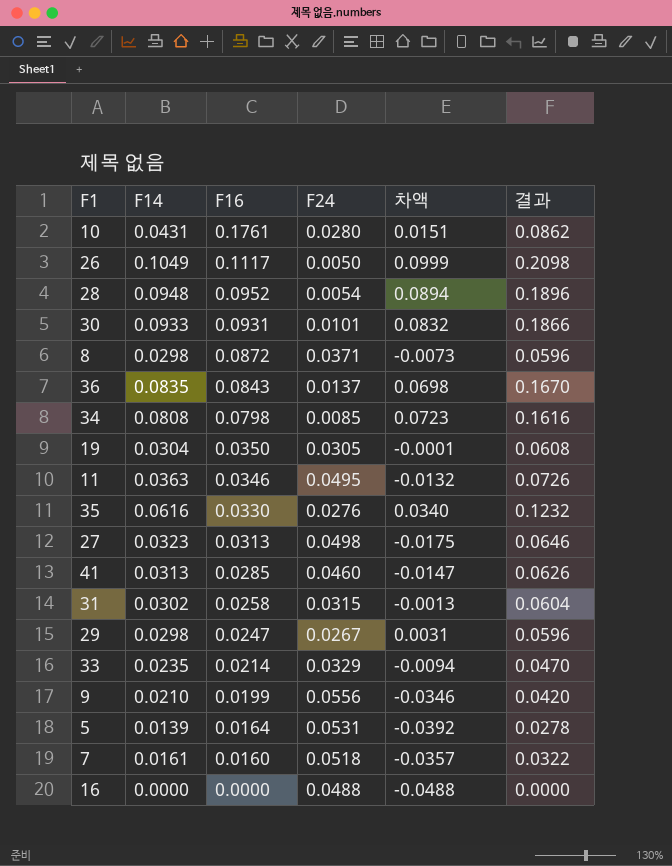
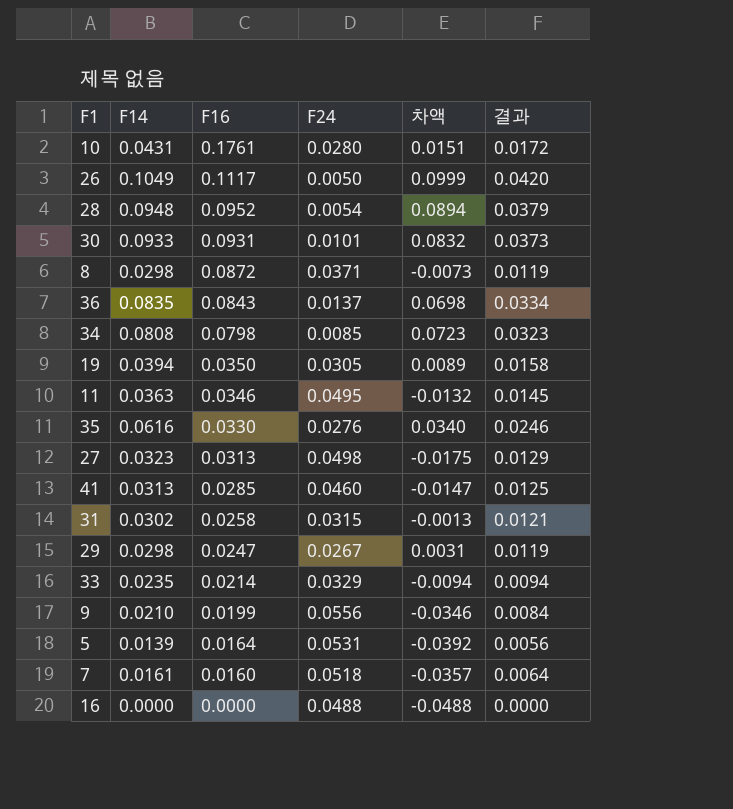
column 결과 | formula: [F14] * 2 -> [F14] * 0.4
19 | F14: 0.0304 -> 0.0394
19 | 차액: -0.0001 -> 0.0089

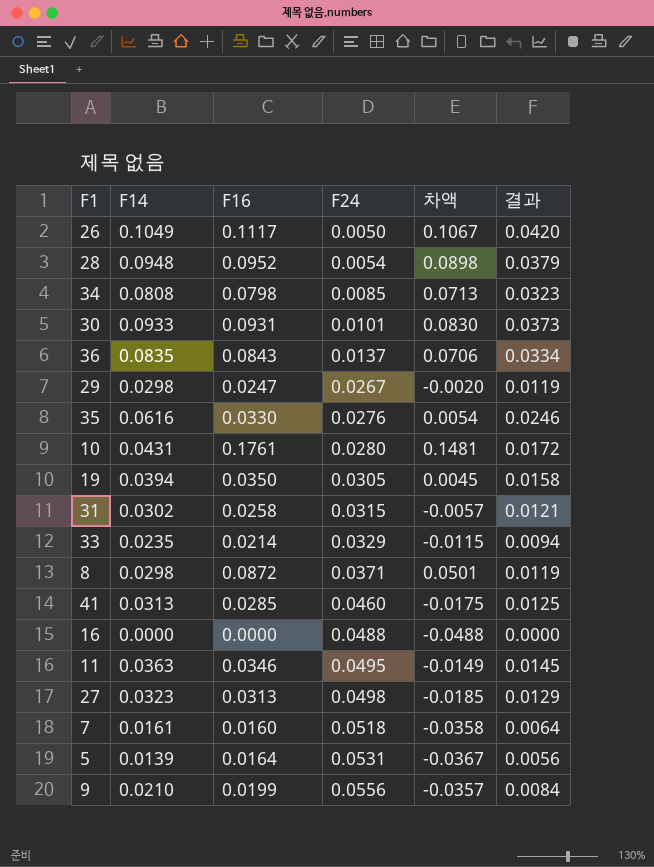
row order: F16 descending -> F24 ascending
column 차액 | formula: [F14] - [F24] -> [F16] - [F24]

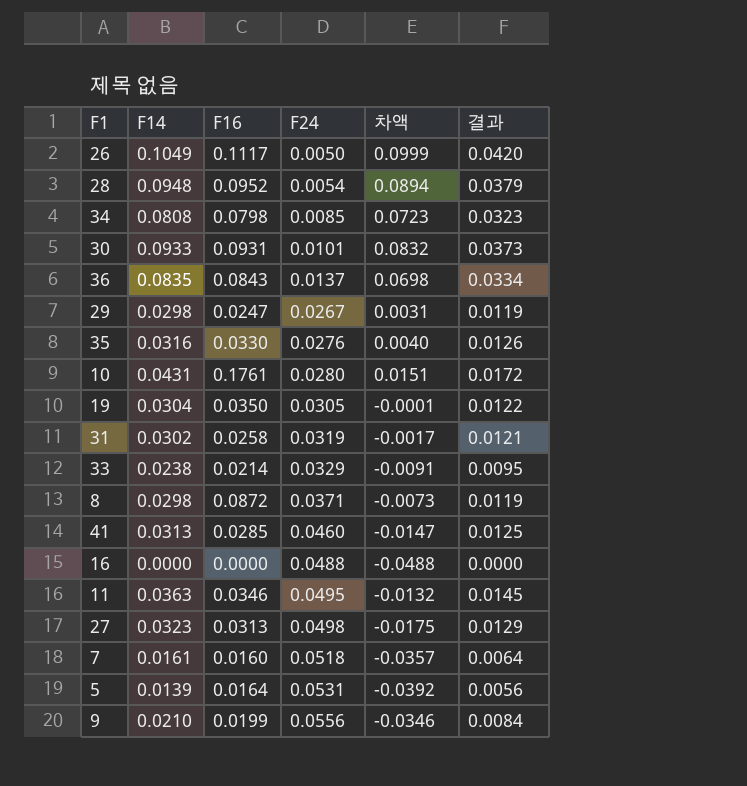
column 차액 | formula: [F16] - [F24] -> [F14] - [F24]
35 | F14: 0.0616 -> 0.0316
35 | 결과: 0.0246 -> 0.0126
19 | F14: 0.0394 -> 0.0304
19 | 결과: 0.0158 -> 0.0122
31 | F24: 0.0315 -> 0.0319
33 | F14: 0.0235 -> 0.0238
33 | 결과: 0.0094 -> 0.0095

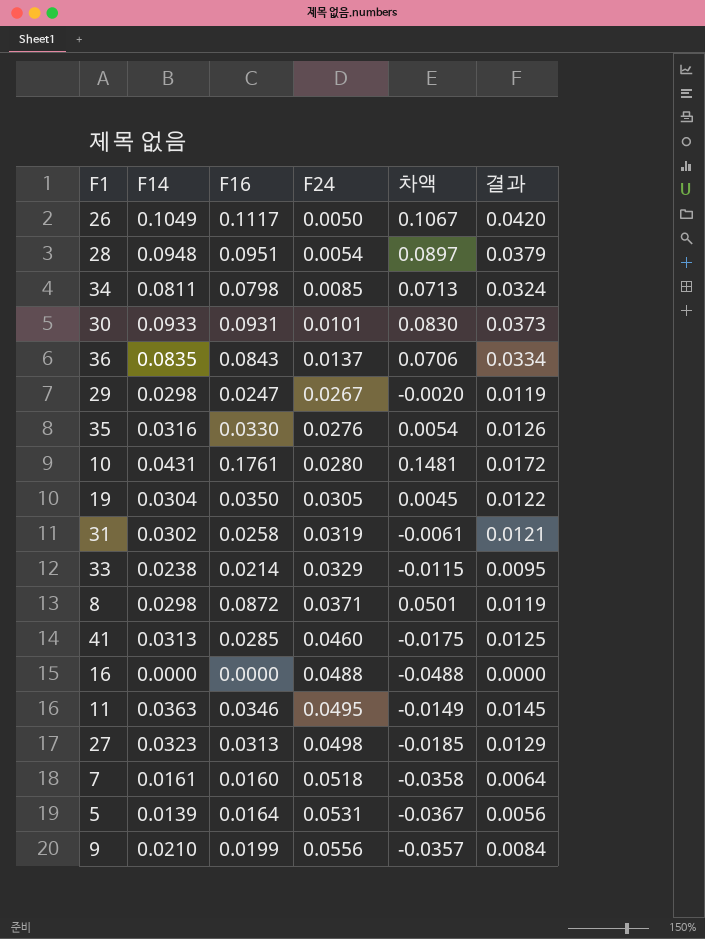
column 차액 | formula: [F14] - [F24] -> [F16] - [F24]
28 | F16: 0.0952 -> 0.0951
34 | F14: 0.0808 -> 0.0811
34 | 결과: 0.0323 -> 0.0324

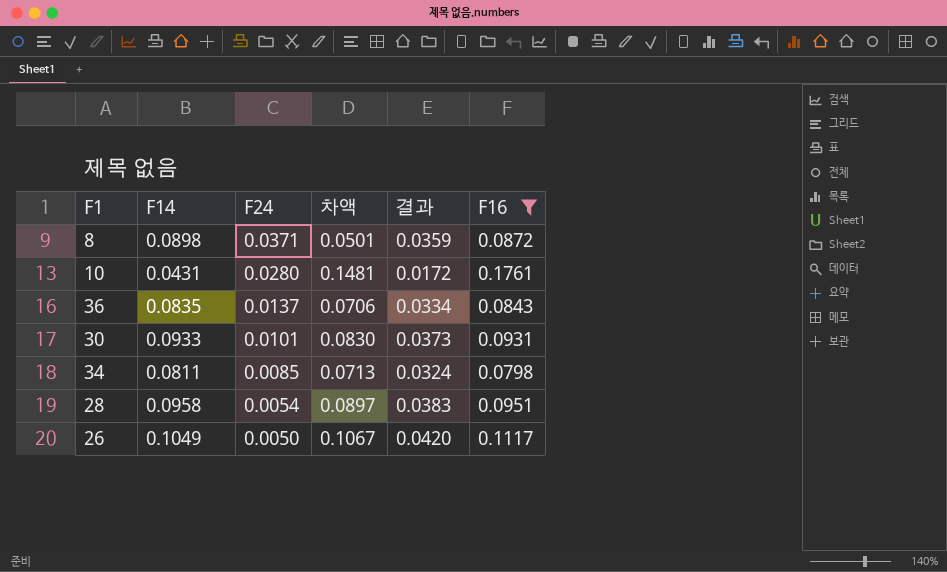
filter: none -> F16 >= 0.0798
row order: F24 ascending -> F24 descending
column F16 | position: 3 -> 6
8 | F14: 0.0298 -> 0.0898
8 | 결과: 0.0119 -> 0.0359
28 | F14: 0.0948 -> 0.0958
28 | 결과: 0.0379 -> 0.0383

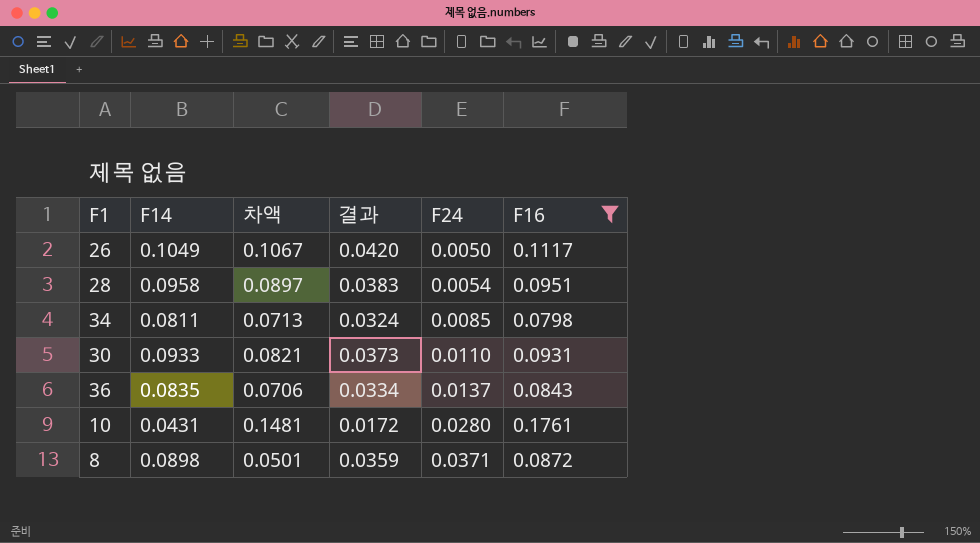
row order: F24 descending -> F24 ascending
column F24 | position: 3 -> 5
30 | 차액: 0.0830 -> 0.0821
30 | F24: 0.0101 -> 0.0110

